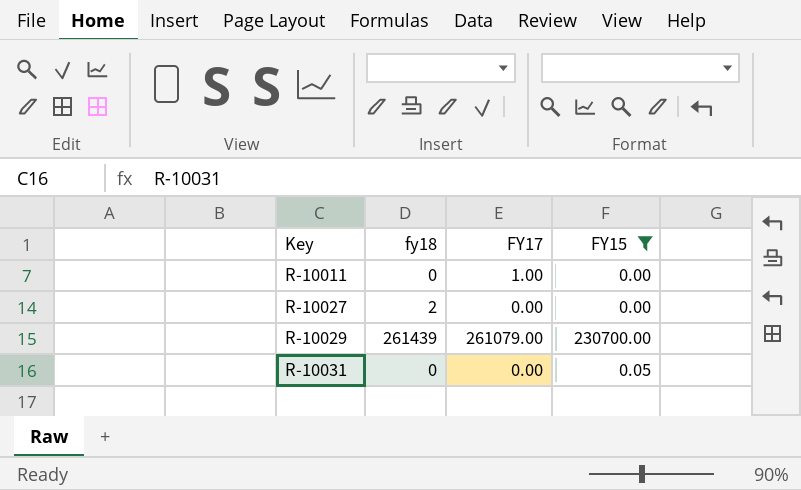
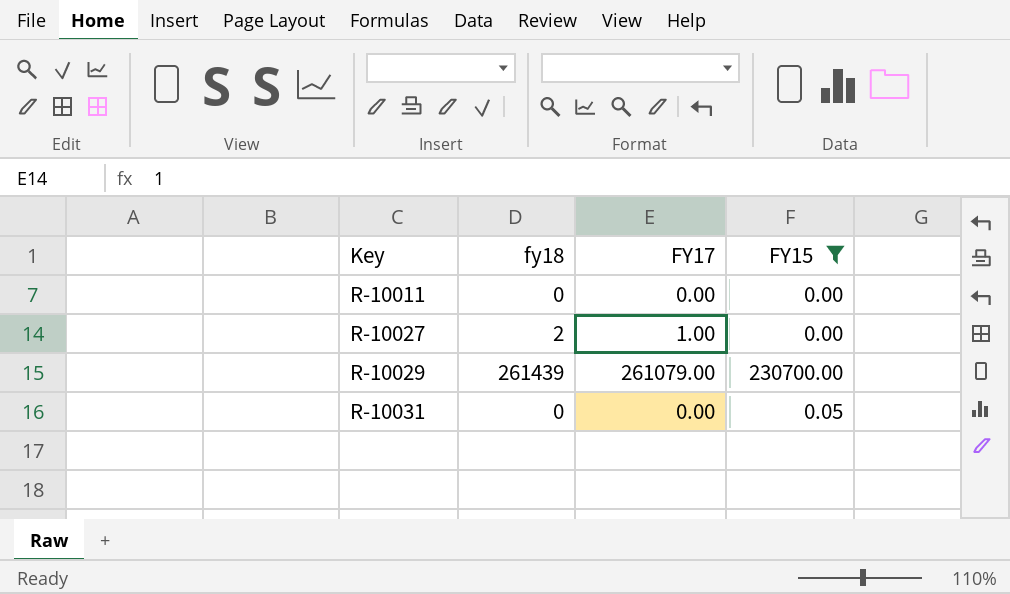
R-10011 | FY17: 1.00 -> 0.00
R-10027 | FY17: 0.00 -> 1.00

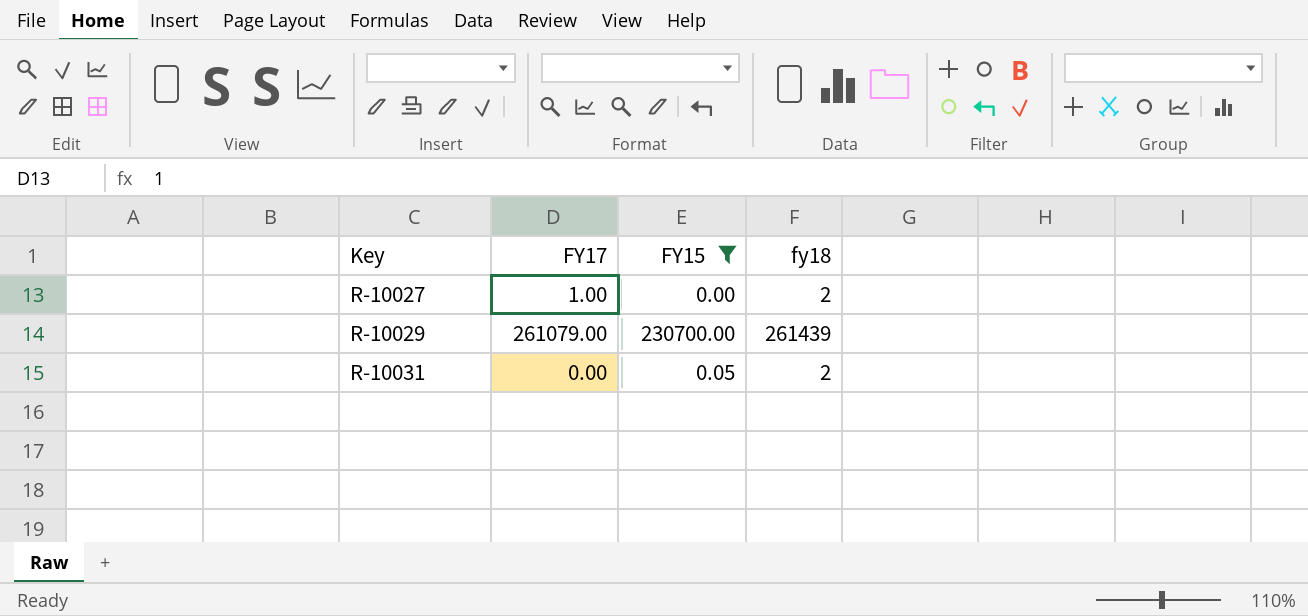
column fy18 | position: 2 -> 4
row R-10011: 0 | 0.00 | 0.00 -> none
R-10031 | fy18: 0 -> 2

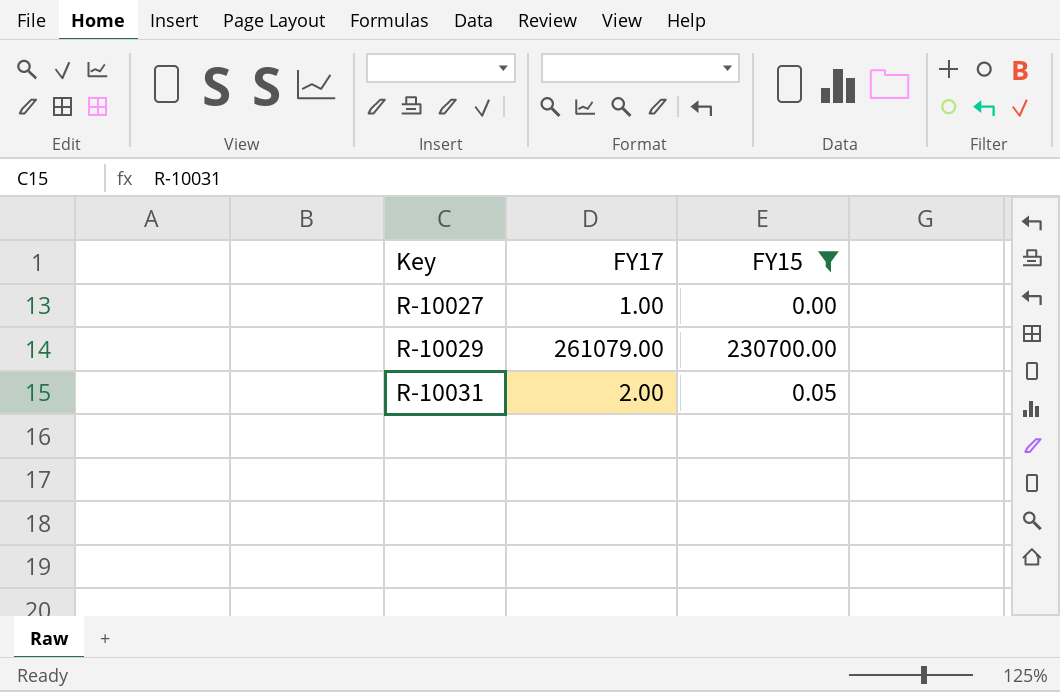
column fy18 | position: 4 -> none
R-10031 | FY17: 0.00 -> 2.00

